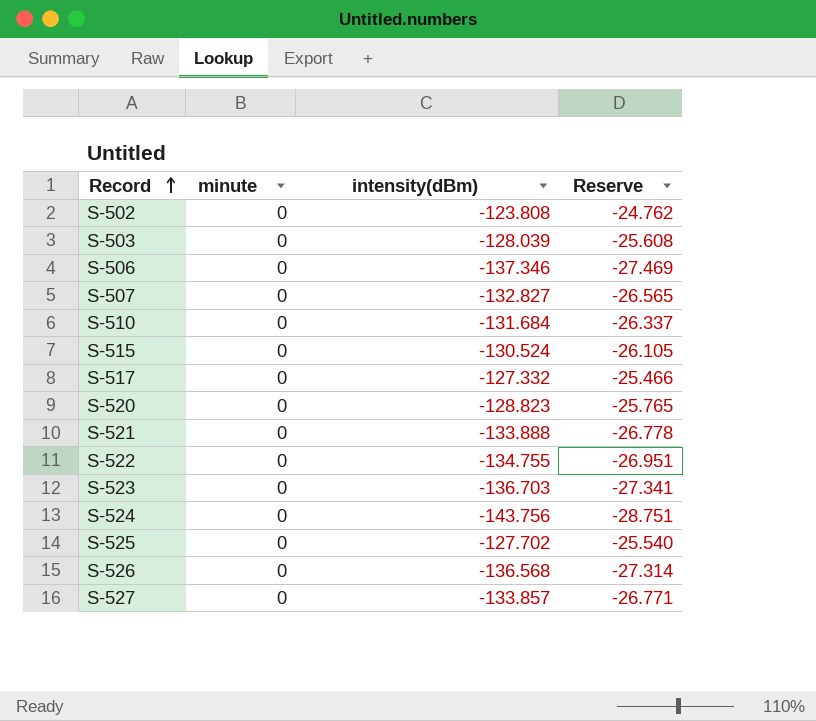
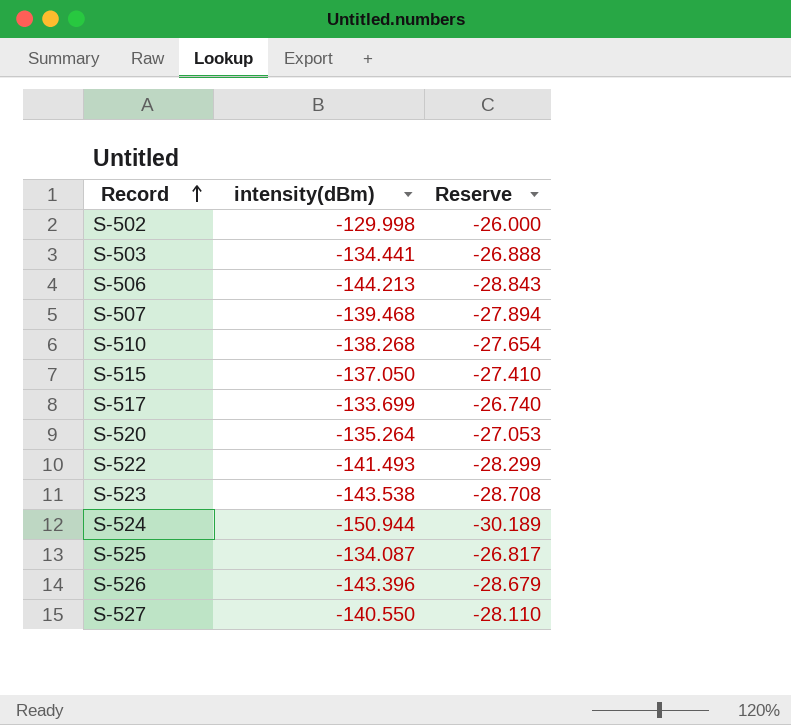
column minute | position: 2 -> none
row S-521: 0 | -133.888 | -26.778 -> none
S-502 | intensity(dBm): -123.808 -> -129.998
S-502 | Reserve: -24.762 -> -26.000
S-503 | intensity(dBm): -128.039 -> -134.441
S-503 | Reserve: -25.608 -> -26.888
S-506 | intensity(dBm): -137.346 -> -144.213
S-506 | Reserve: -27.469 -> -28.843
S-507 | intensity(dBm): -132.827 -> -139.468
S-507 | Reserve: -26.565 -> -27.894
S-510 | intensity(dBm): -131.684 -> -138.268
S-510 | Reserve: -26.337 -> -27.654
S-515 | intensity(dBm): -130.524 -> -137.050
S-515 | Reserve: -26.105 -> -27.410
S-517 | intensity(dBm): -127.332 -> -133.699
S-517 | Reserve: -25.466 -> -26.740
S-520 | intensity(dBm): -128.823 -> -135.264
S-520 | Reserve: -25.765 -> -27.053
S-522 | intensity(dBm): -134.755 -> -141.493
S-522 | Reserve: -26.951 -> -28.299
S-523 | intensity(dBm): -136.703 -> -143.538
S-523 | Reserve: -27.341 -> -28.708
S-524 | intensity(dBm): -143.756 -> -150.944
S-524 | Reserve: -28.751 -> -30.189
S-525 | intensity(dBm): -127.702 -> -134.087
S-525 | Reserve: -25.540 -> -26.817
S-526 | intensity(dBm): -136.568 -> -143.396
S-526 | Reserve: -27.314 -> -28.679
S-527 | intensity(dBm): -133.857 -> -140.550
S-527 | Reserve: -26.771 -> -28.110

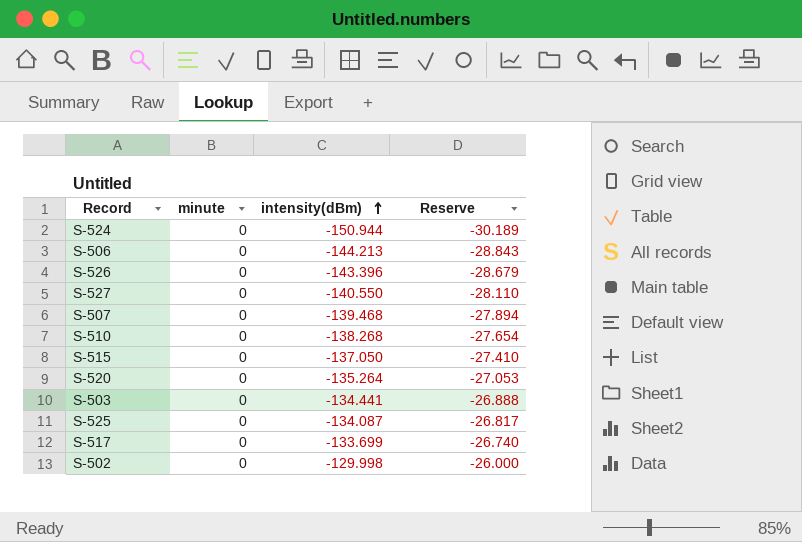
row order: Record ascending -> intensity(dBm) ascending
column minute | position: none -> 2
row S-522: -141.493 | -28.299 -> none
row S-523: -143.538 | -28.708 -> none

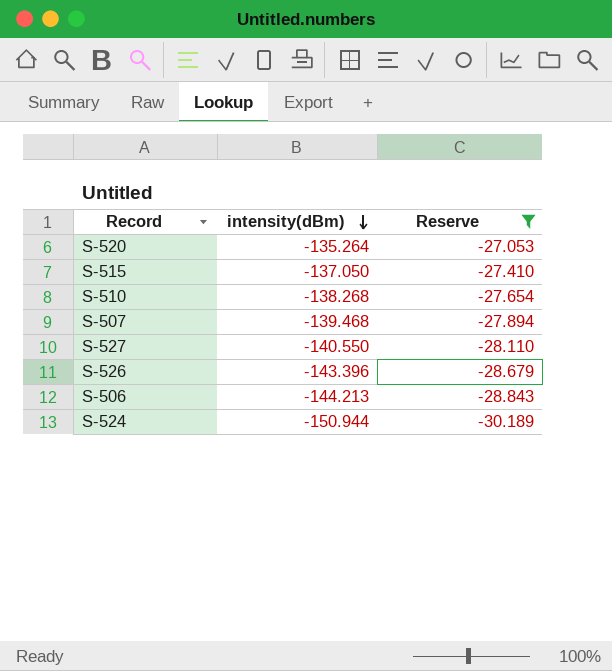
filter: none -> Reserve <= -27.053
row order: intensity(dBm) ascending -> intensity(dBm) descending
column minute | position: 2 -> none

